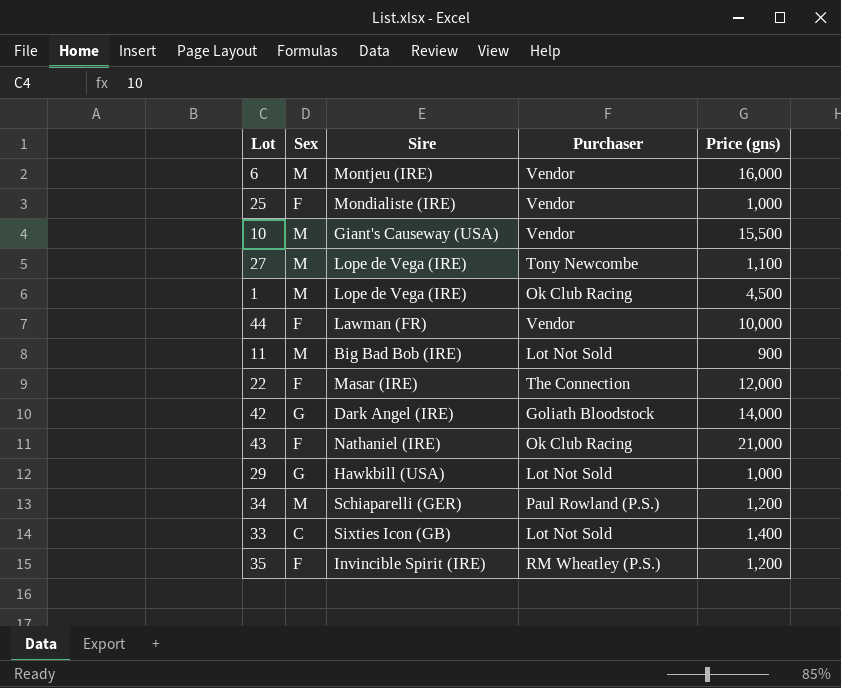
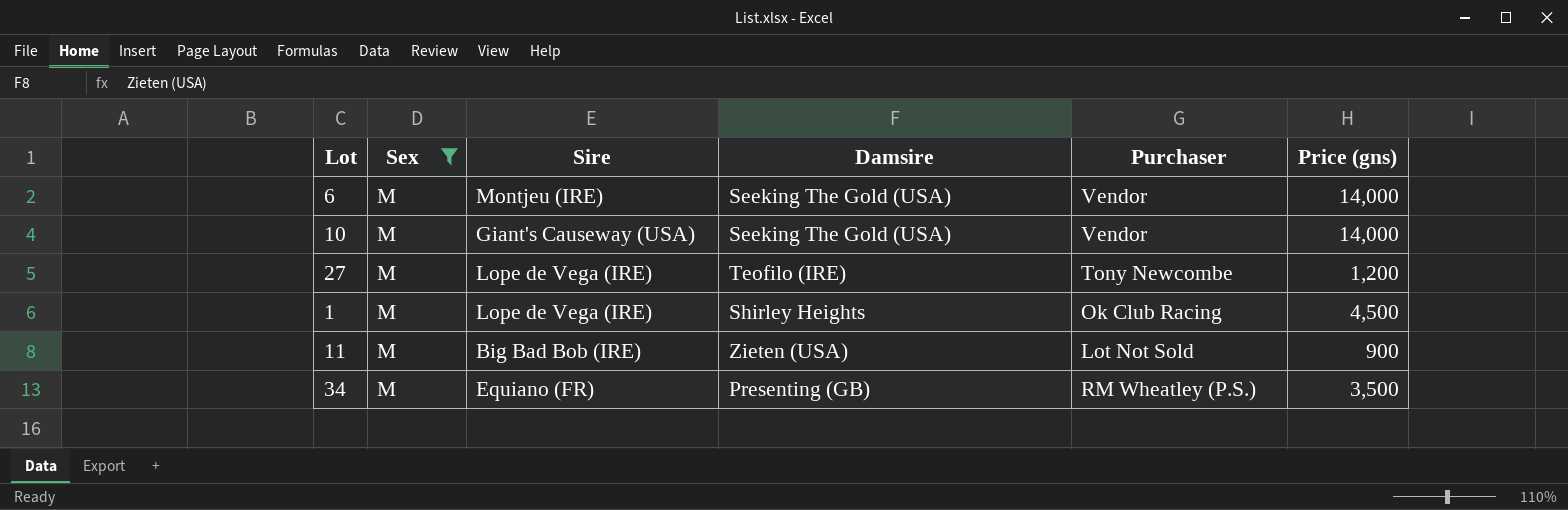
filter: none -> Sex = M
column Damsire | position: none -> 4
6 | Price (gns): 16,000 -> 14,000
10 | Price (gns): 15,500 -> 14,000
27 | Price (gns): 1,100 -> 1,200
34 | Sire: Schiaparelli (GER) -> Equiano (FR)
34 | Purchaser: Paul Rowland (P.S.) -> RM Wheatley (P.S.)
34 | Price (gns): 1,200 -> 3,500

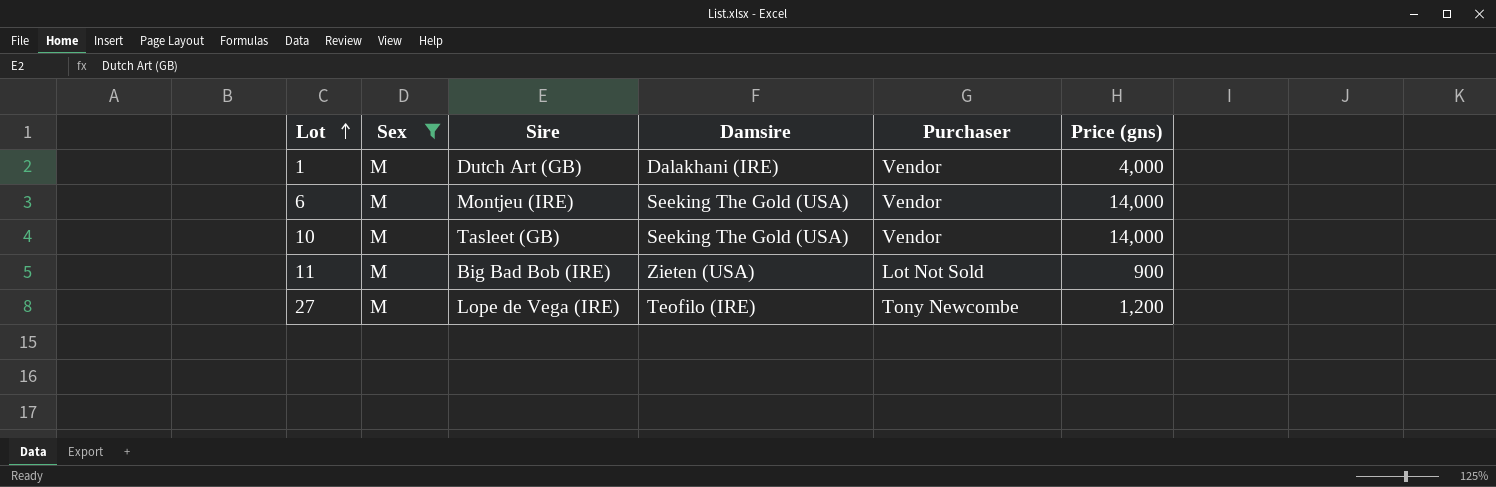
row order: none -> Lot ascending
row 34: M | Equiano (FR) | Presenting (GB) | RM Wheatley (P.S.) | 3,500 -> none
1 | Sire: Lope de Vega (IRE) -> Dutch Art (GB)
1 | Damsire: Shirley Heights -> Dalakhani (IRE)
1 | Purchaser: Ok Club Racing -> Vendor
1 | Price (gns): 4,500 -> 4,000
10 | Sire: Giant's Causeway (USA) -> Tasleet (GB)

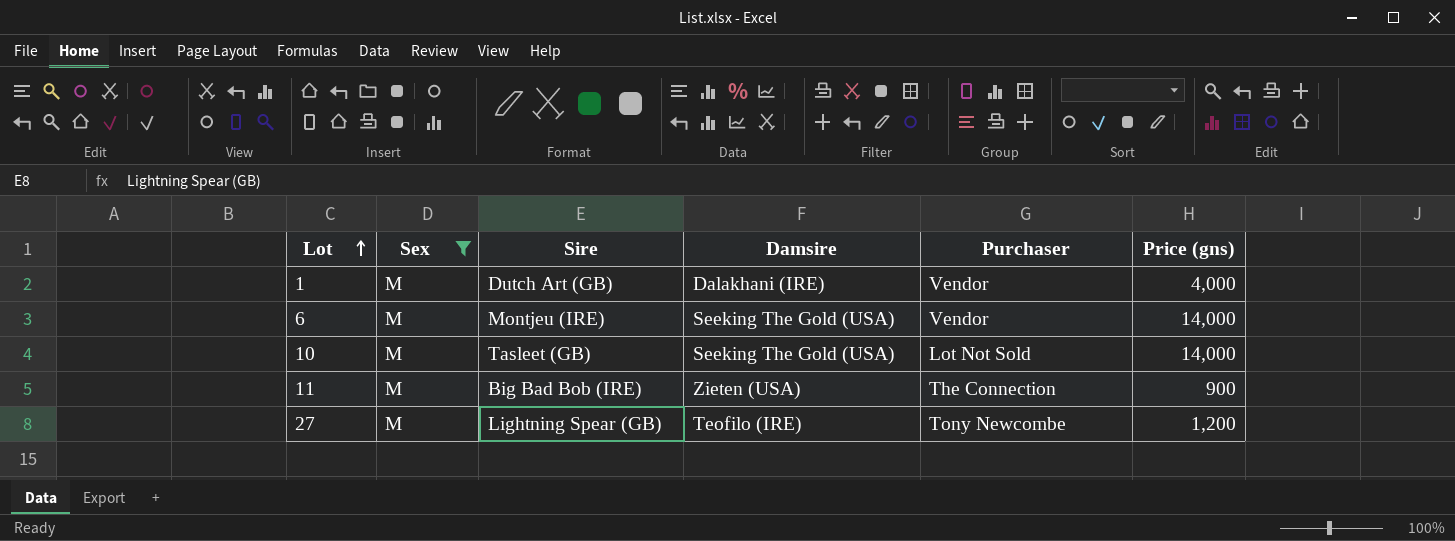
10 | Purchaser: Vendor -> Lot Not Sold
11 | Purchaser: Lot Not Sold -> The Connection
27 | Sire: Lope de Vega (IRE) -> Lightning Spear (GB)

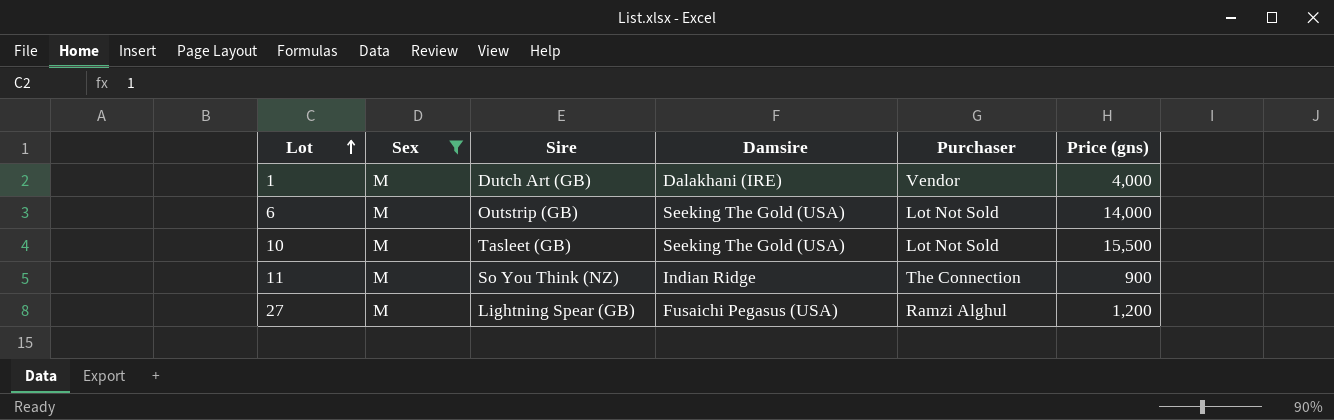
6 | Sire: Montjeu (IRE) -> Outstrip (GB)
6 | Purchaser: Vendor -> Lot Not Sold
10 | Price (gns): 14,000 -> 15,500
11 | Sire: Big Bad Bob (IRE) -> So You Think (NZ)
11 | Damsire: Zieten (USA) -> Indian Ridge
27 | Damsire: Teofilo (IRE) -> Fusaichi Pegasus (USA)
27 | Purchaser: Tony Newcombe -> Ramzi Alghul

